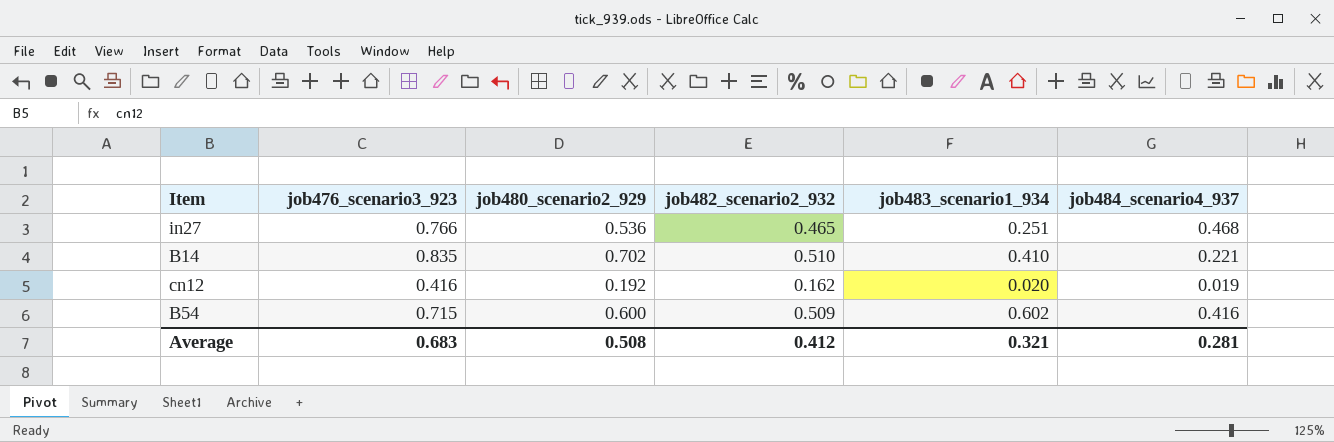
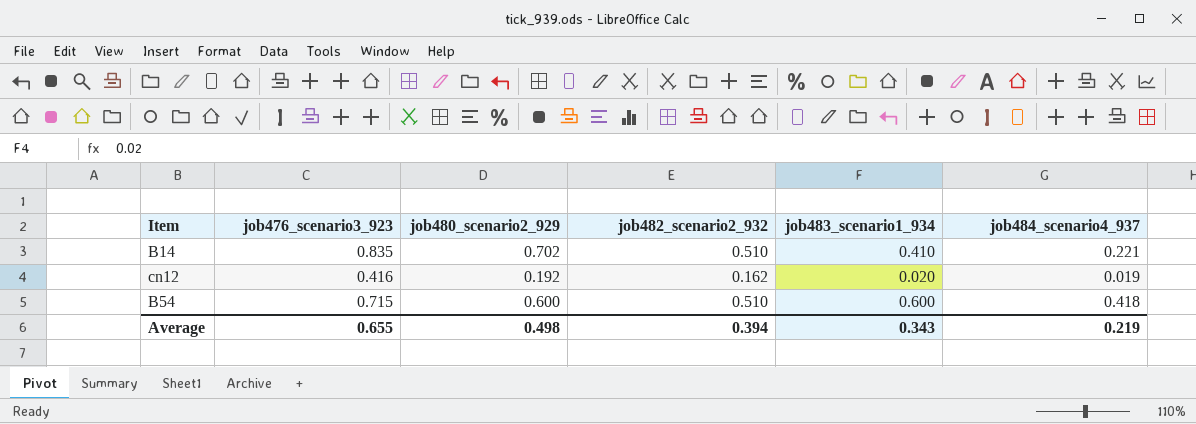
row in27: 0.766 | 0.536 | 0.465 | 0.251 | 0.468 -> none
B54 | job482_scenario2_932: 0.509 -> 0.510
B54 | job483_scenario1_934: 0.602 -> 0.600
B54 | job484_scenario4_937: 0.416 -> 0.418
Average | job476_scenario3_923: 0.683 -> 0.655
Average | job480_scenario2_929: 0.508 -> 0.498
Average | job482_scenario2_932: 0.412 -> 0.394
Average | job483_scenario1_934: 0.321 -> 0.343
Average | job484_scenario4_937: 0.281 -> 0.219

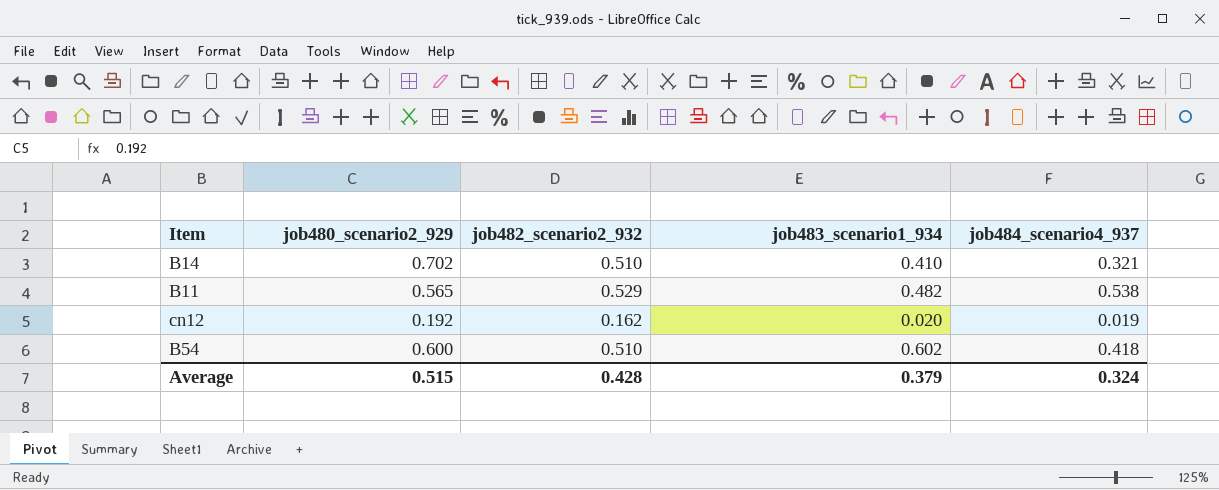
column job476_scenario3_923 | position: 2 -> none
B14 | job484_scenario4_937: 0.221 -> 0.321
row B11: none -> 0.565 | 0.529 | 0.482 | 0.538
B54 | job483_scenario1_934: 0.600 -> 0.602
Average | job480_scenario2_929: 0.498 -> 0.515
Average | job482_scenario2_932: 0.394 -> 0.428
Average | job483_scenario1_934: 0.343 -> 0.379
Average | job484_scenario4_937: 0.219 -> 0.324

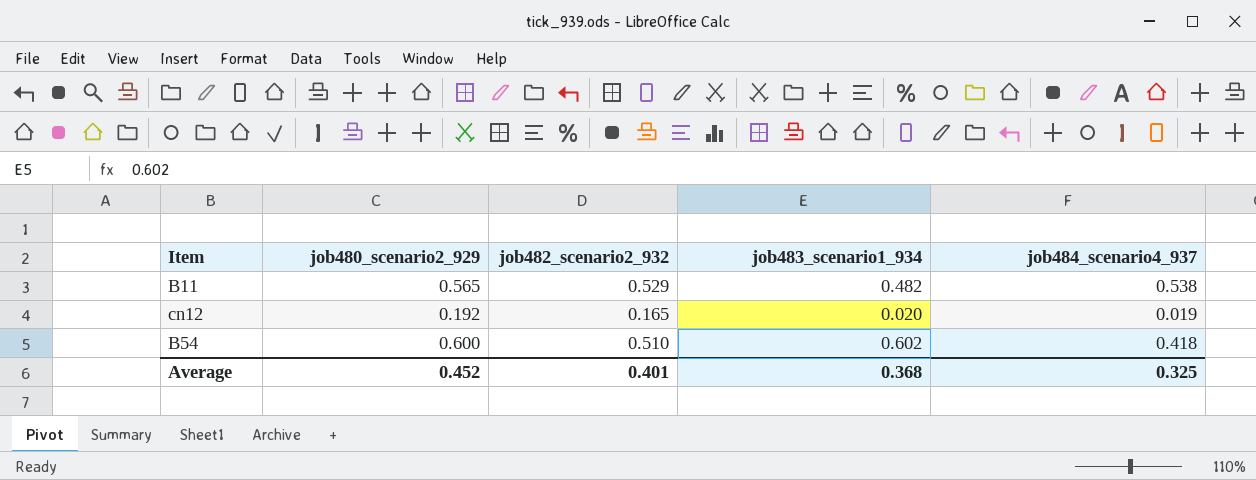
row B14: 0.702 | 0.510 | 0.410 | 0.321 -> none
cn12 | job482_scenario2_932: 0.162 -> 0.165
Average | job480_scenario2_929: 0.515 -> 0.452
Average | job482_scenario2_932: 0.428 -> 0.401
Average | job483_scenario1_934: 0.379 -> 0.368
Average | job484_scenario4_937: 0.324 -> 0.325

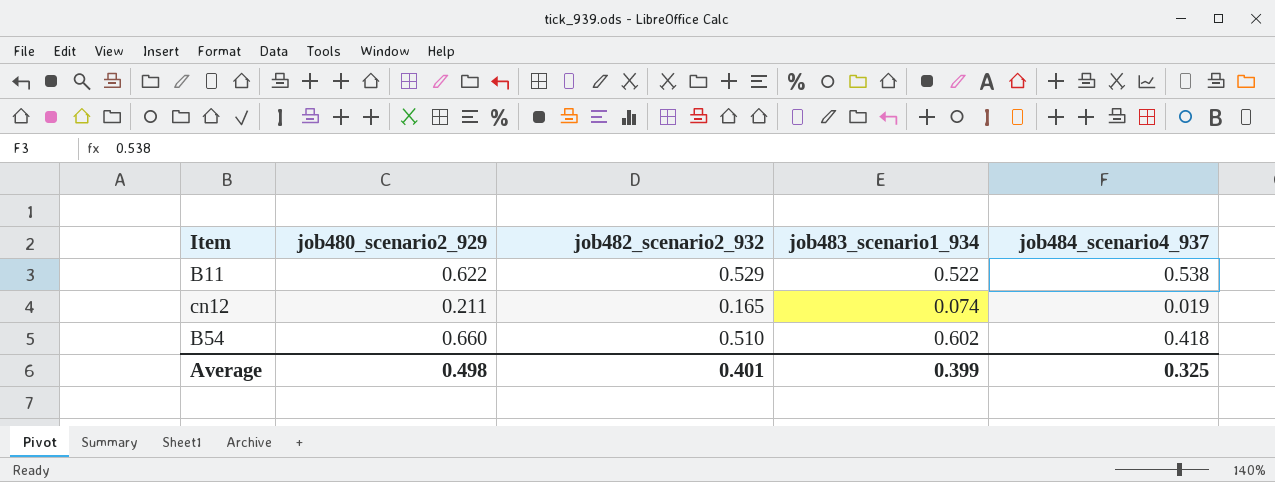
B11 | job480_scenario2_929: 0.565 -> 0.622
B11 | job483_scenario1_934: 0.482 -> 0.522
cn12 | job480_scenario2_929: 0.192 -> 0.211
cn12 | job483_scenario1_934: 0.020 -> 0.074
B54 | job480_scenario2_929: 0.600 -> 0.660
Average | job480_scenario2_929: 0.452 -> 0.498
Average | job483_scenario1_934: 0.368 -> 0.399

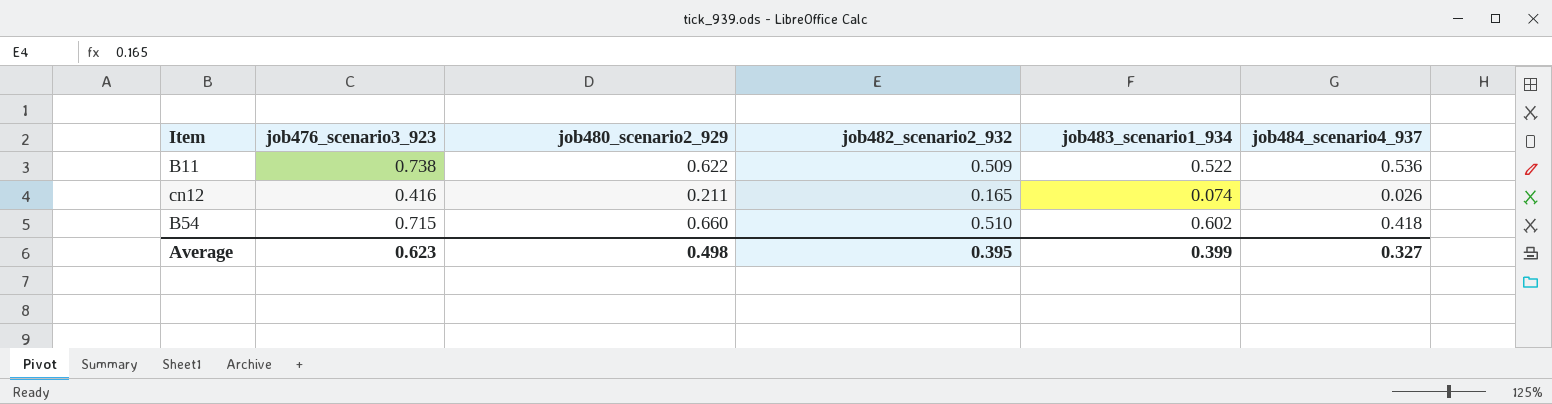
column job476_scenario3_923 | position: none -> 2
B11 | job482_scenario2_932: 0.529 -> 0.509
B11 | job484_scenario4_937: 0.538 -> 0.536
cn12 | job484_scenario4_937: 0.019 -> 0.026
Average | job482_scenario2_932: 0.401 -> 0.395
Average | job484_scenario4_937: 0.325 -> 0.327

